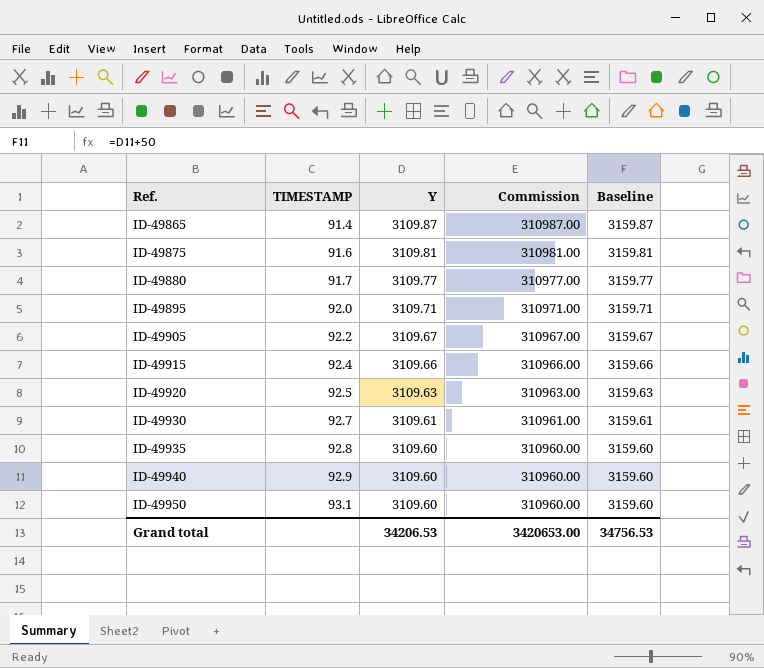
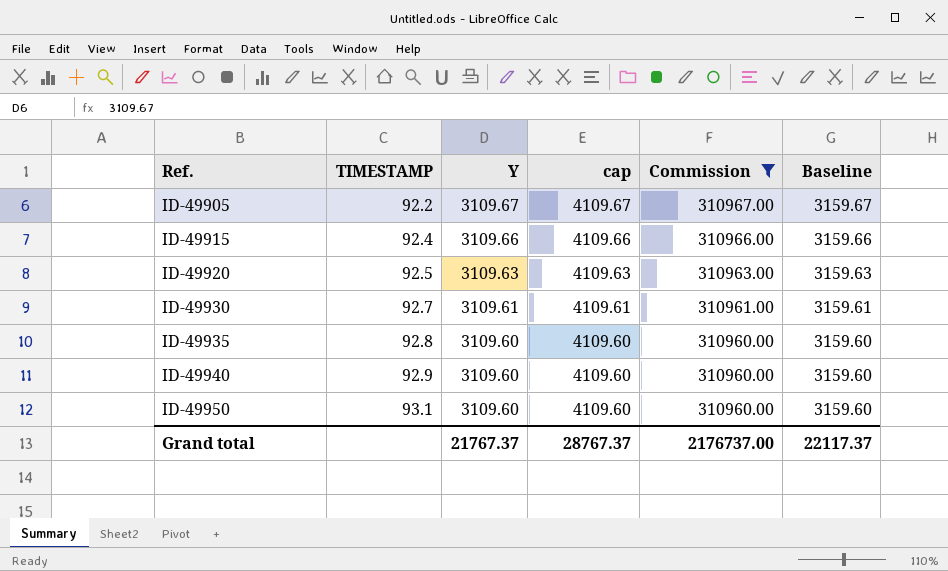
filter: none -> Commission <= 310967.00
column cap | formula: none -> [Y] + 1000
Grand total | Y: 34206.53 -> 21767.37
Grand total | Commission: 3420653.00 -> 2176737.00
Grand total | Baseline: 34756.53 -> 22117.37

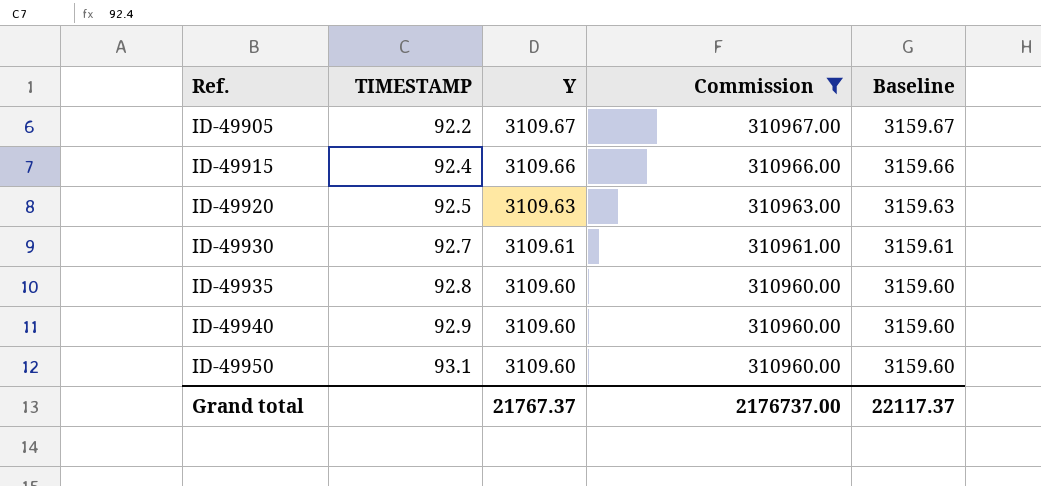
column cap | formula: [Y] + 1000 -> none

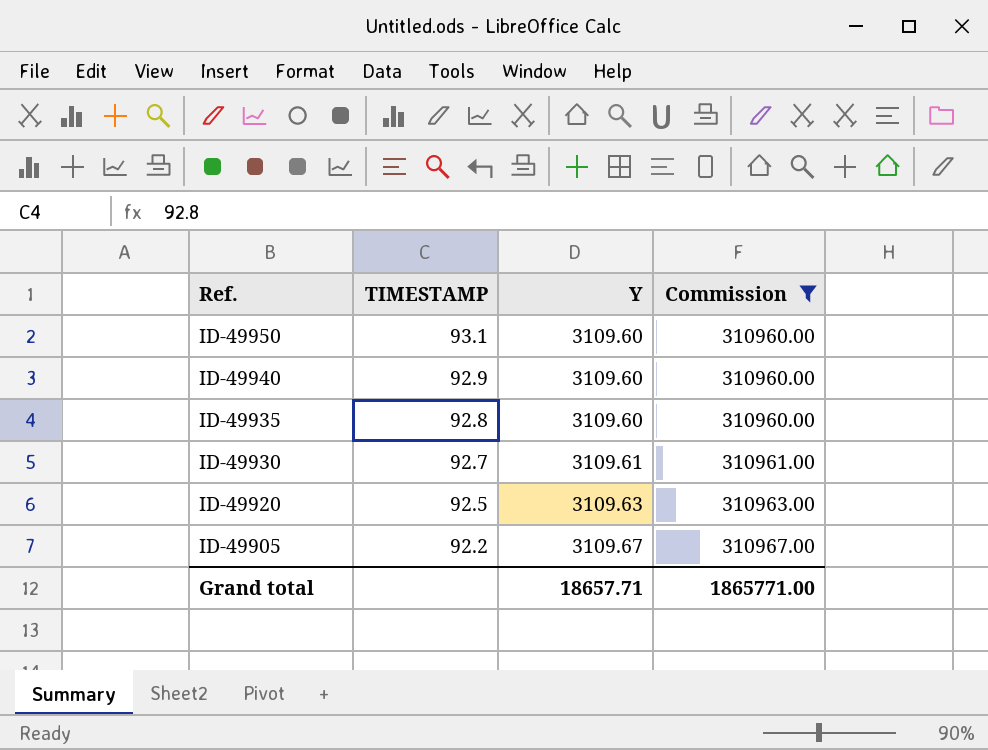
row order: Ref. ascending -> Ref. descending
column Baseline | formula: [Y] + 50 -> none
row ID-49915: 92.4 | 3109.66 | 310966.00 | 3159.66 -> none
Grand total | Y: 21767.37 -> 18657.71
Grand total | Commission: 2176737.00 -> 1865771.00

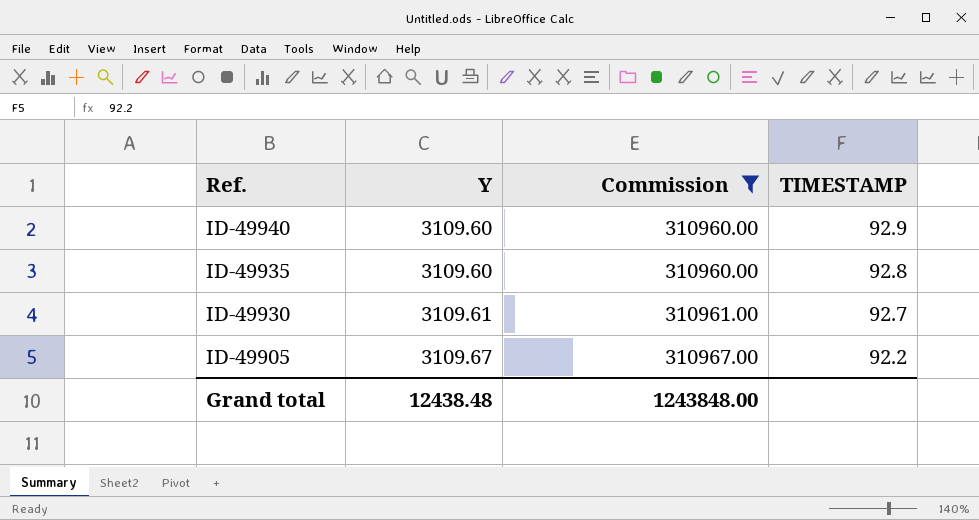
column TIMESTAMP | position: 2 -> 4
row ID-49950: 93.1 | 3109.60 | 310960.00 -> none
row ID-49920: 92.5 | 3109.63 | 310963.00 -> none
Grand total | Y: 18657.71 -> 12438.48
Grand total | Commission: 1865771.00 -> 1243848.00

